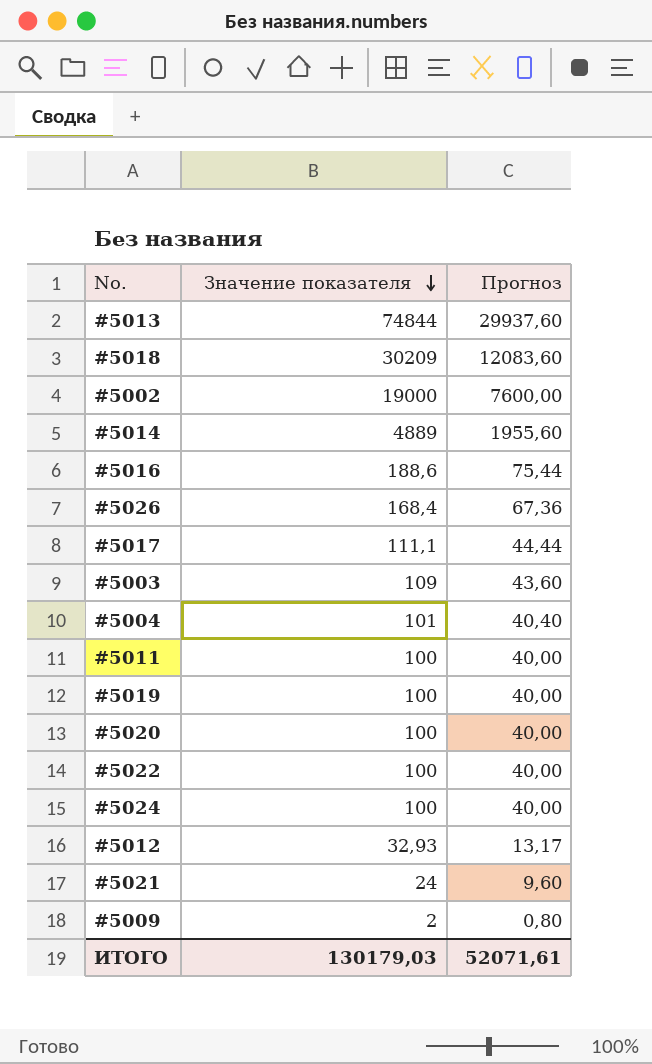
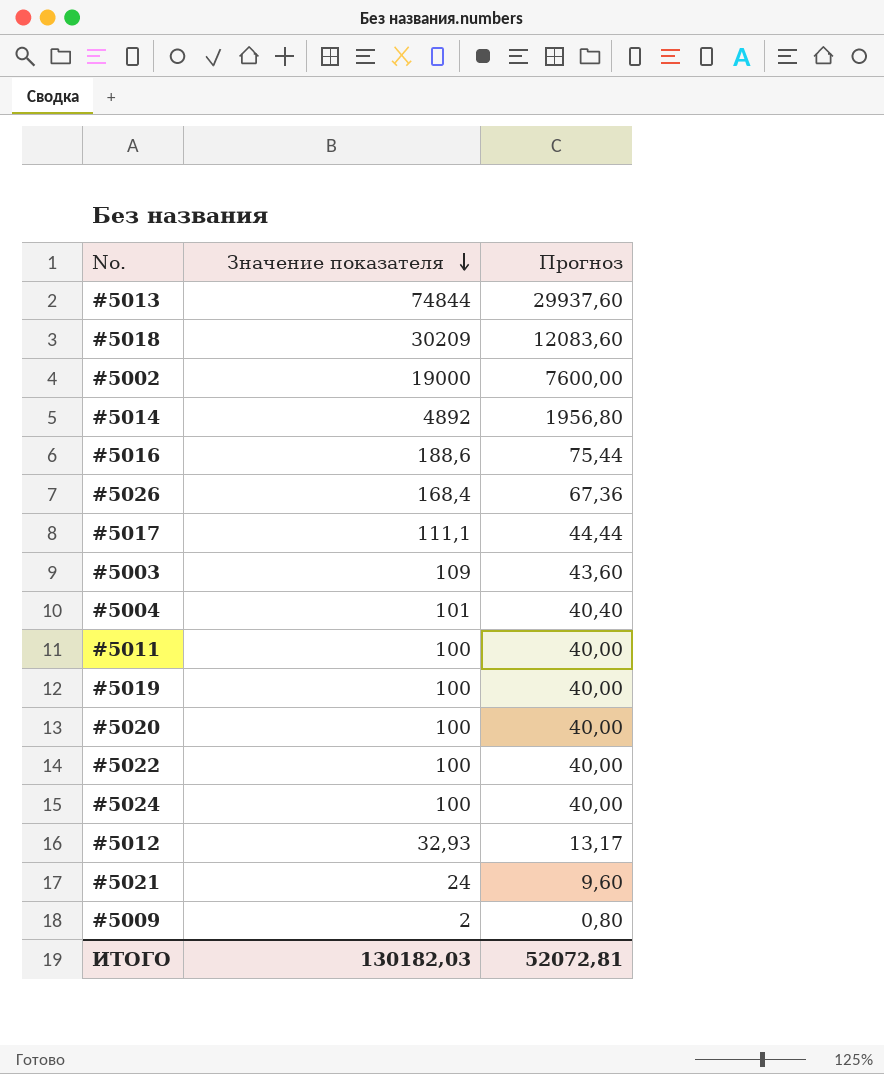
#5014 | Значение показателя: 4889 -> 4892
#5014 | Прогноз: 1955,60 -> 1956,80
ИТОГО | Значение показателя: 130179,03 -> 130182,03
ИТОГО | Прогноз: 52071,61 -> 52072,81

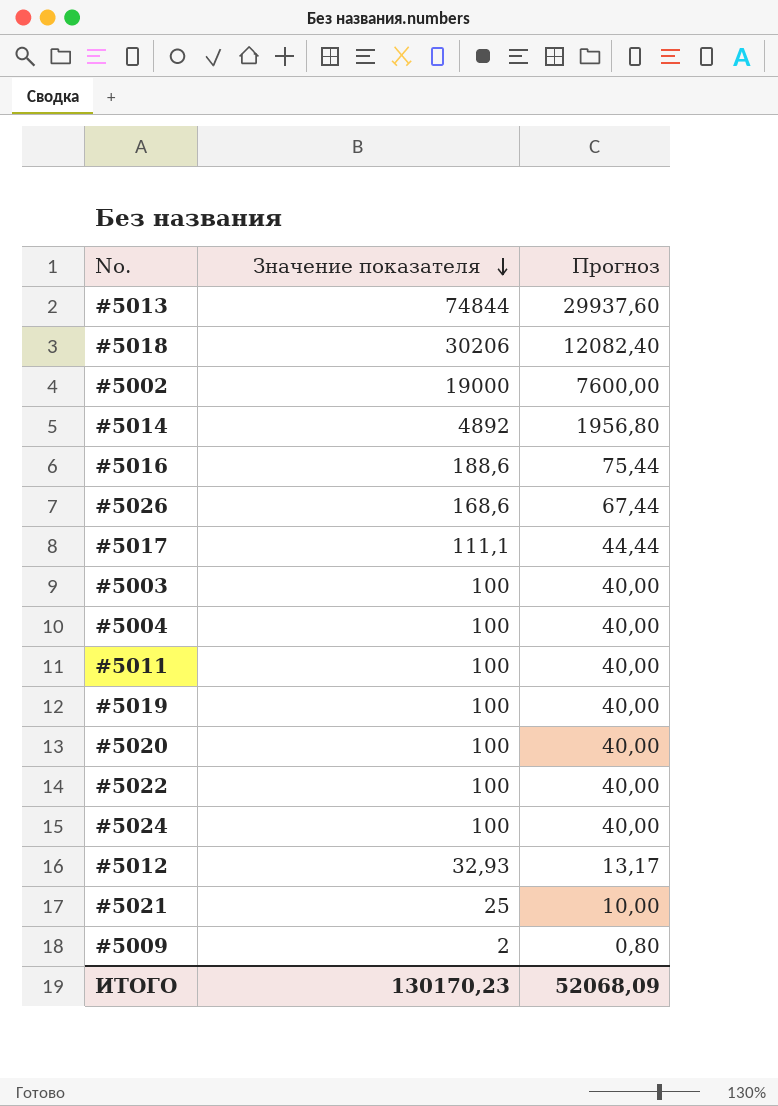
#5018 | Значение показателя: 30209 -> 30206
#5018 | Прогноз: 12083,60 -> 12082,40
#5026 | Значение показателя: 168,4 -> 168,6
#5026 | Прогноз: 67,36 -> 67,44
#5003 | Значение показателя: 109 -> 100
#5003 | Прогноз: 43,60 -> 40,00
#5004 | Значение показателя: 101 -> 100
#5004 | Прогноз: 40,40 -> 40,00
#5021 | Значение показателя: 24 -> 25
#5021 | Прогноз: 9,60 -> 10,00
ИТОГО | Значение показателя: 130182,03 -> 130170,23
ИТОГО | Прогноз: 52072,81 -> 52068,09

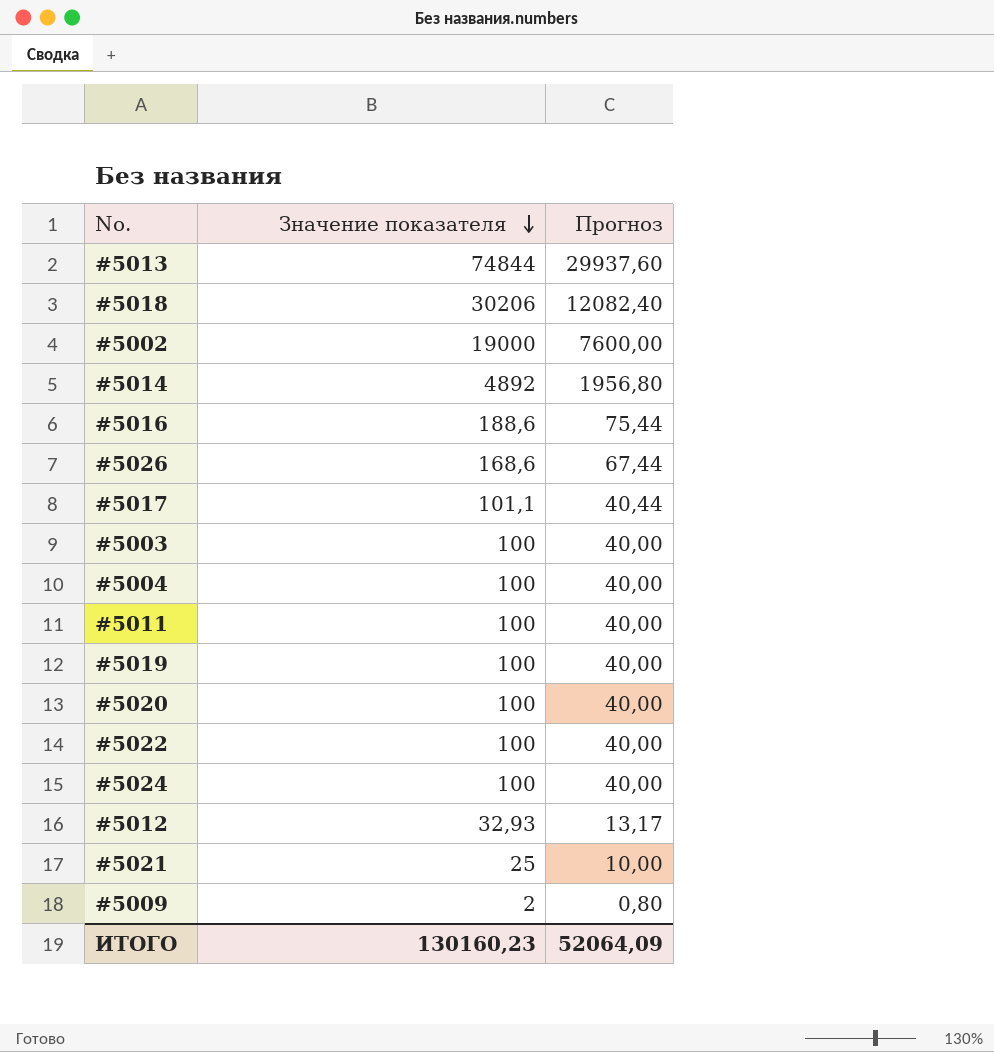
#5017 | Значение показателя: 111,1 -> 101,1
#5017 | Прогноз: 44,44 -> 40,44
ИТОГО | Значение показателя: 130170,23 -> 130160,23
ИТОГО | Прогноз: 52068,09 -> 52064,09

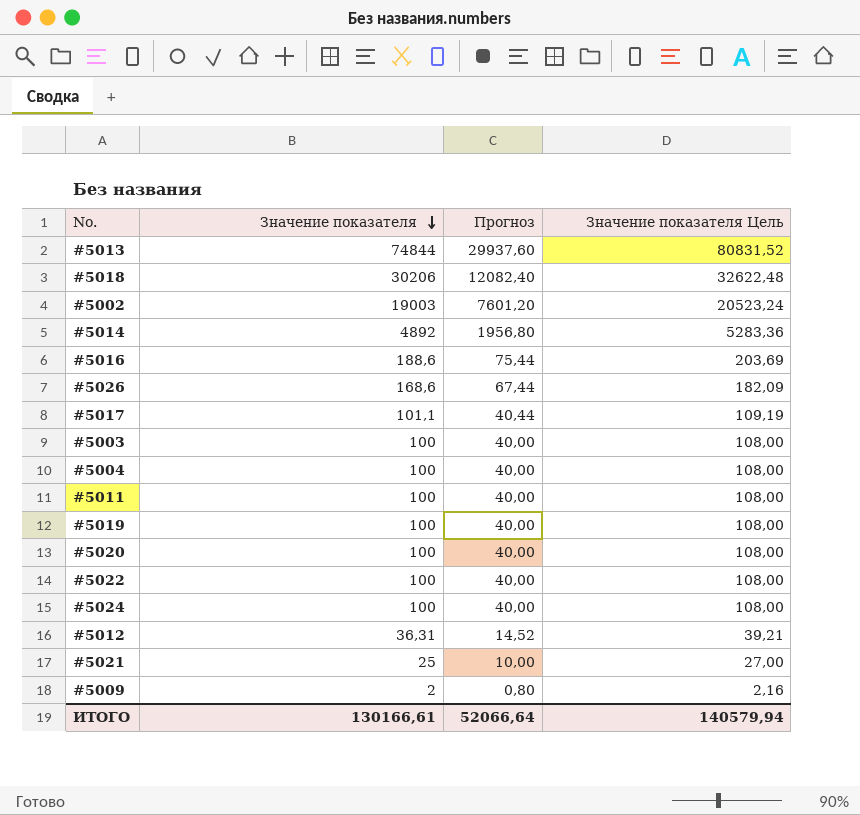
column Значение показателя Цель | formula: none -> [Значение показателя] * 1,08
#5002 | Значение показателя: 19000 -> 19003
#5002 | Прогноз: 7600,00 -> 7601,20
#5012 | Значение показателя: 32,93 -> 36,31
#5012 | Прогноз: 13,17 -> 14,52
ИТОГО | Значение показателя: 130160,23 -> 130166,61
ИТОГО | Прогноз: 52064,09 -> 52066,64

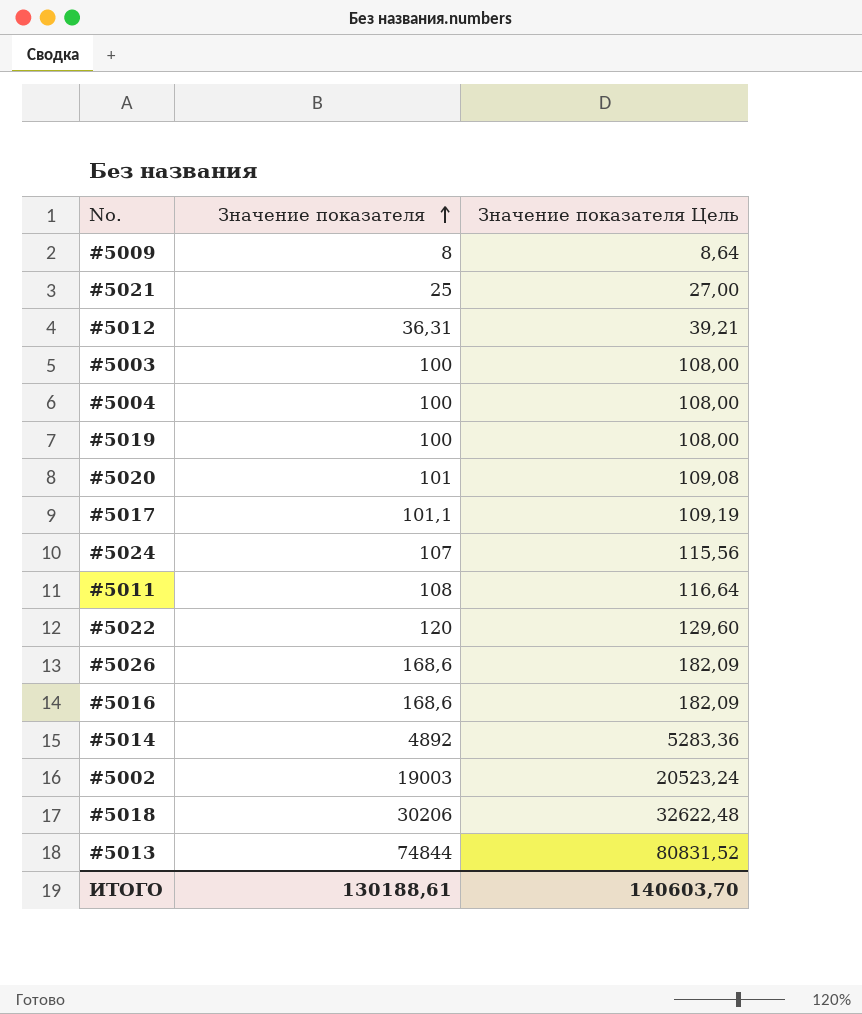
row order: Значение показателя descending -> Значение показателя ascending
column Прогноз | formula: [Значение показателя] * 0,4 -> none
#5009 | Значение показателя: 2 -> 8
#5009 | Значение показателя Цель: 2,16 -> 8,64
#5020 | Значение показателя: 100 -> 101
#5020 | Значение показателя Цель: 108,00 -> 109,08
#5024 | Значение показателя: 100 -> 107
#5024 | Значение показателя Цель: 108,00 -> 115,56
#5011 | Значение показателя: 100 -> 108
#5011 | Значение показателя Цель: 108,00 -> 116,64
#5022 | Значение показателя: 100 -> 120
#5022 | Значение показателя Цель: 108,00 -> 129,60
#5016 | Значение показателя: 188,6 -> 168,6
#5016 | Значение показателя Цель: 203,69 -> 182,09
ИТОГО | Значение показателя: 130166,61 -> 130188,61
ИТОГО | Значение показателя Цель: 140579,94 -> 140603,70

